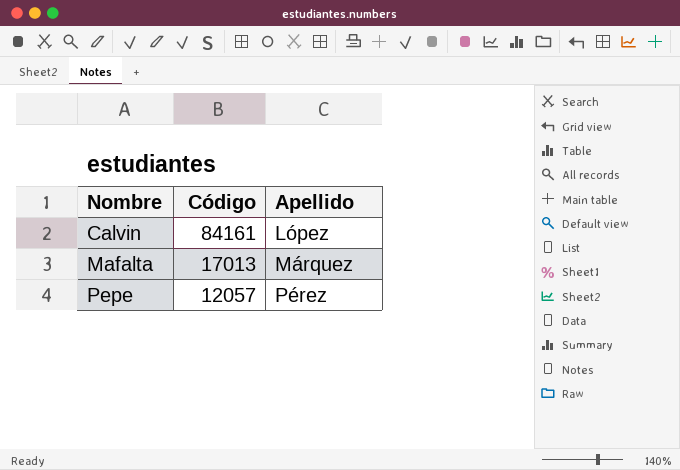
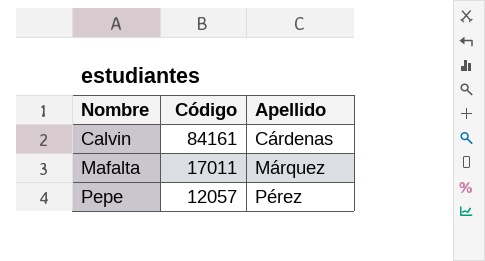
Calvin | Apellido: López -> Cárdenas
Mafalta | Código: 17013 -> 17011

